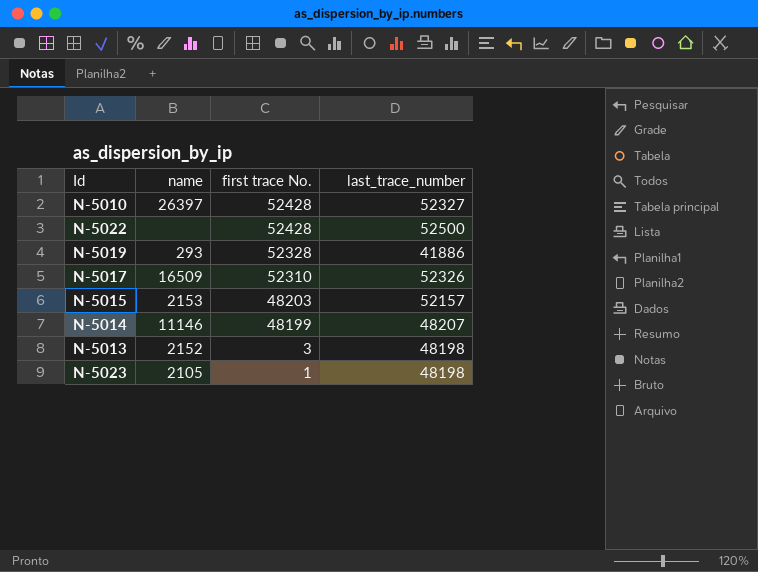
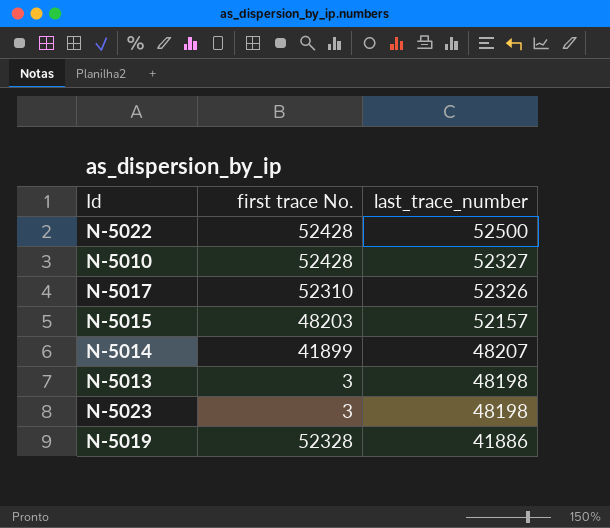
row order: first trace No. descending -> last_trace_number descending
column name | position: 2 -> none
N-5014 | first trace No.: 48199 -> 41899
N-5023 | first trace No.: 1 -> 3

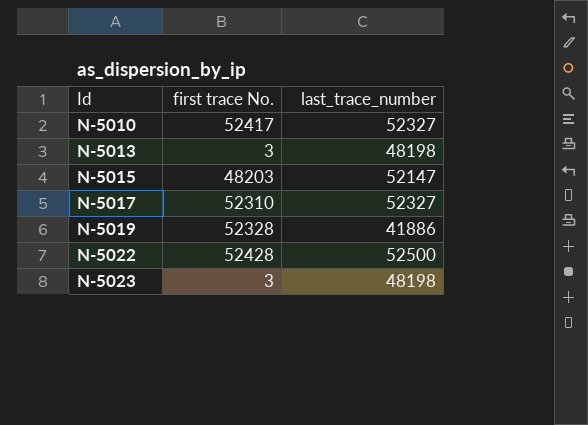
row order: last_trace_number descending -> Id ascending
row N-5014: 41899 | 48207 -> none
N-5010 | first trace No.: 52428 -> 52417
N-5015 | last_trace_number: 52157 -> 52147
N-5017 | last_trace_number: 52326 -> 52327

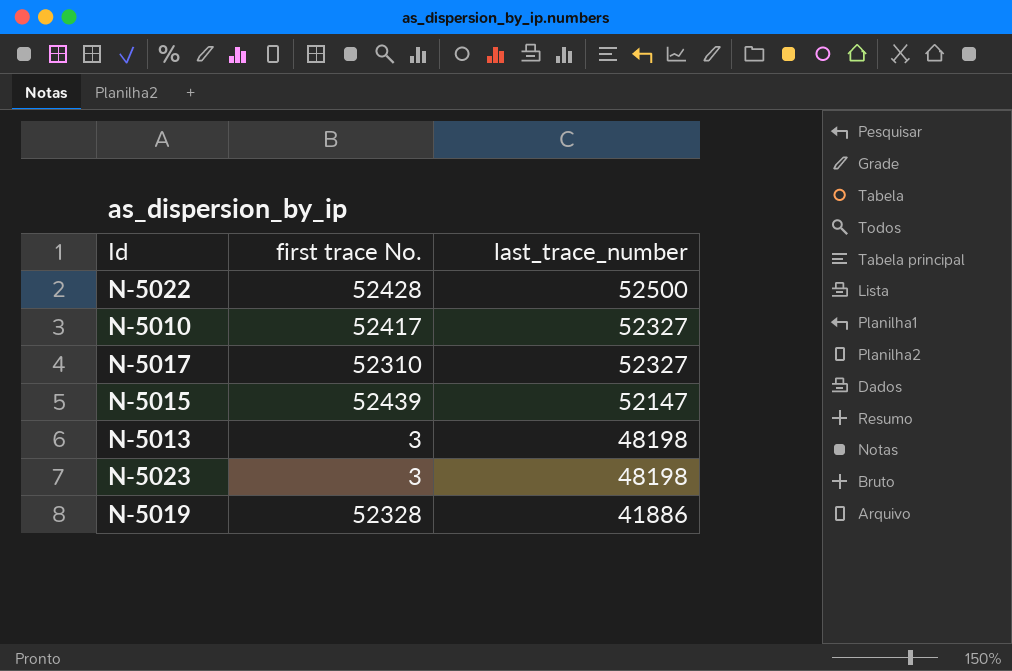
row order: Id ascending -> last_trace_number descending
N-5015 | first trace No.: 48203 -> 52439

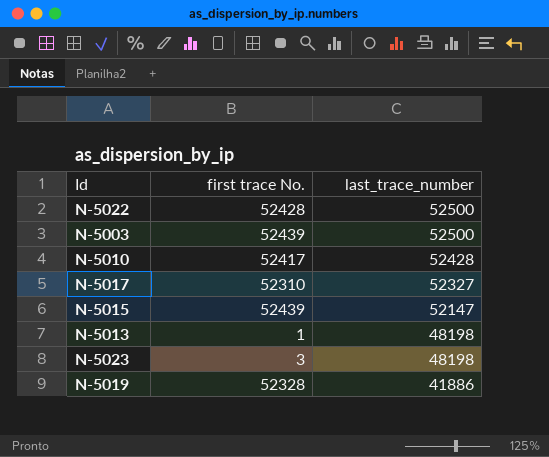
row N-5003: none -> 52439 | 52500
N-5010 | last_trace_number: 52327 -> 52428
N-5013 | first trace No.: 3 -> 1

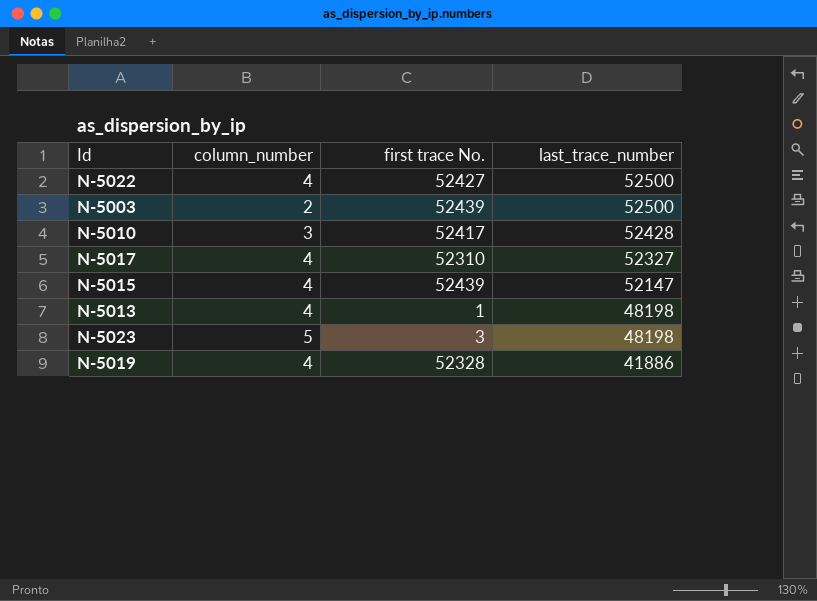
column column_number | position: none -> 2
N-5022 | first trace No.: 52428 -> 52427

